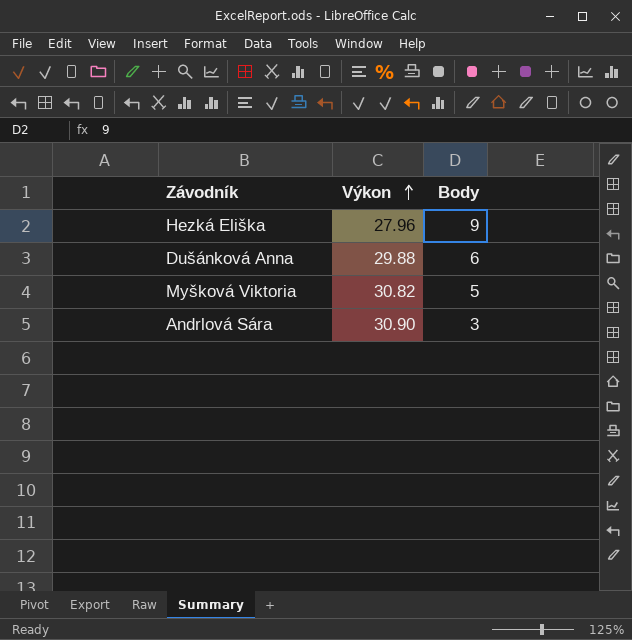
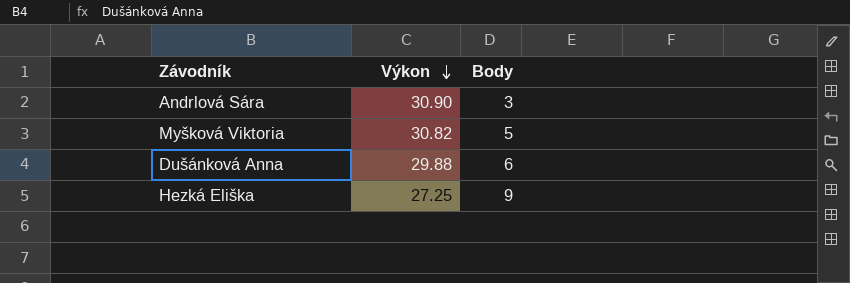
row order: Výkon ascending -> Výkon descending
Hezká Eliška | Výkon: 27.96 -> 27.25

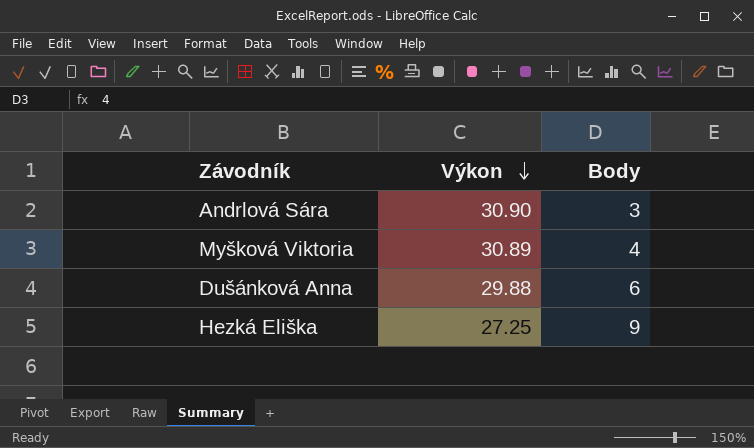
Myšková Viktoria | Výkon: 30.82 -> 30.89
Myšková Viktoria | Body: 5 -> 4

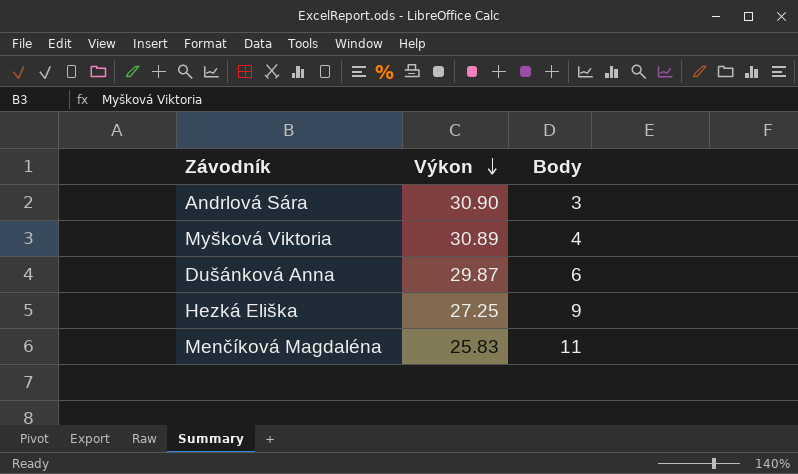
Dušánková Anna | Výkon: 29.88 -> 29.87
row Menčíková Magdaléna: none -> 25.83 | 11

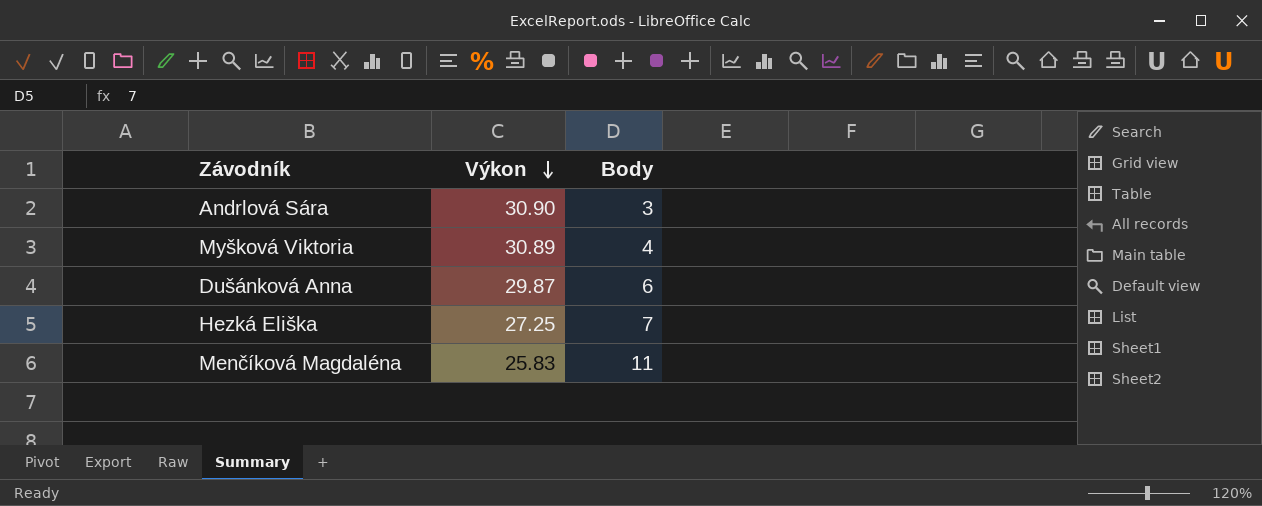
Hezká Eliška | Body: 9 -> 7

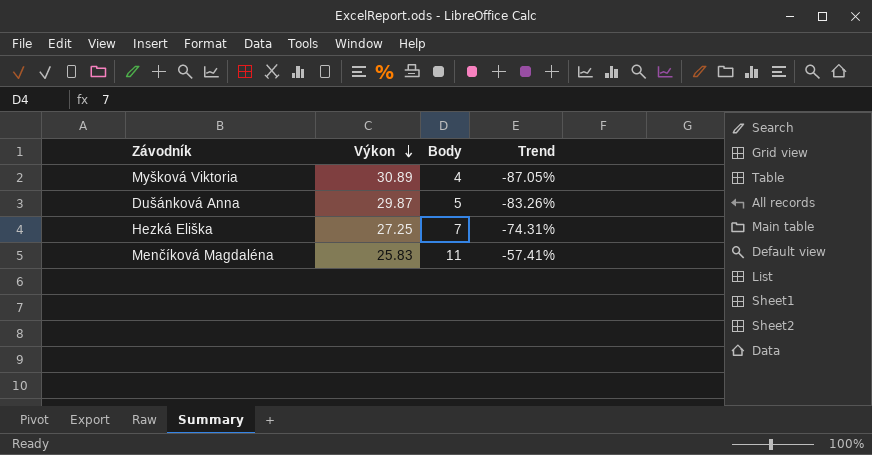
column Trend | formula: none -> ([Body] - [Výkon]) / [Výkon]
row Andrlová Sára: 30.90 | 3 -> none
Dušánková Anna | Body: 6 -> 5

